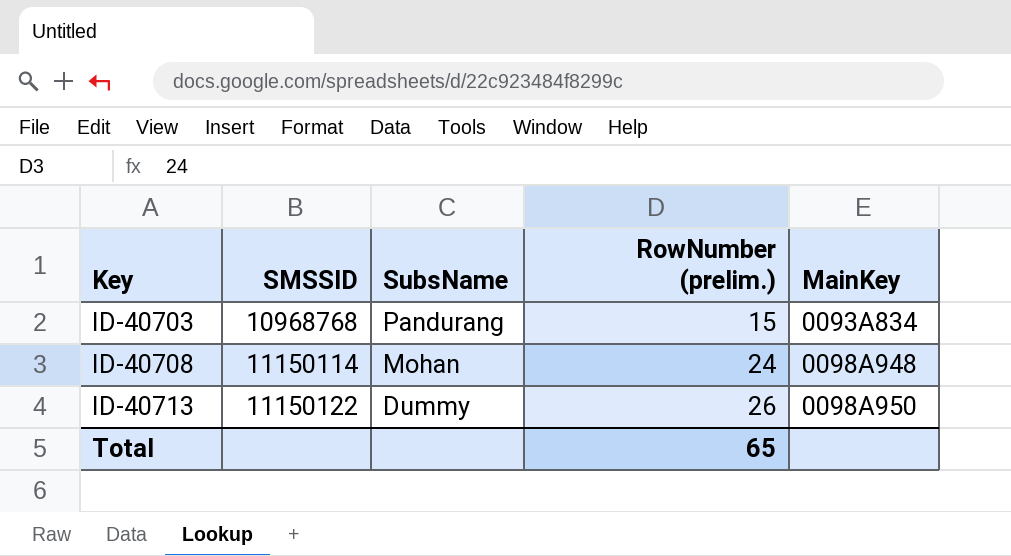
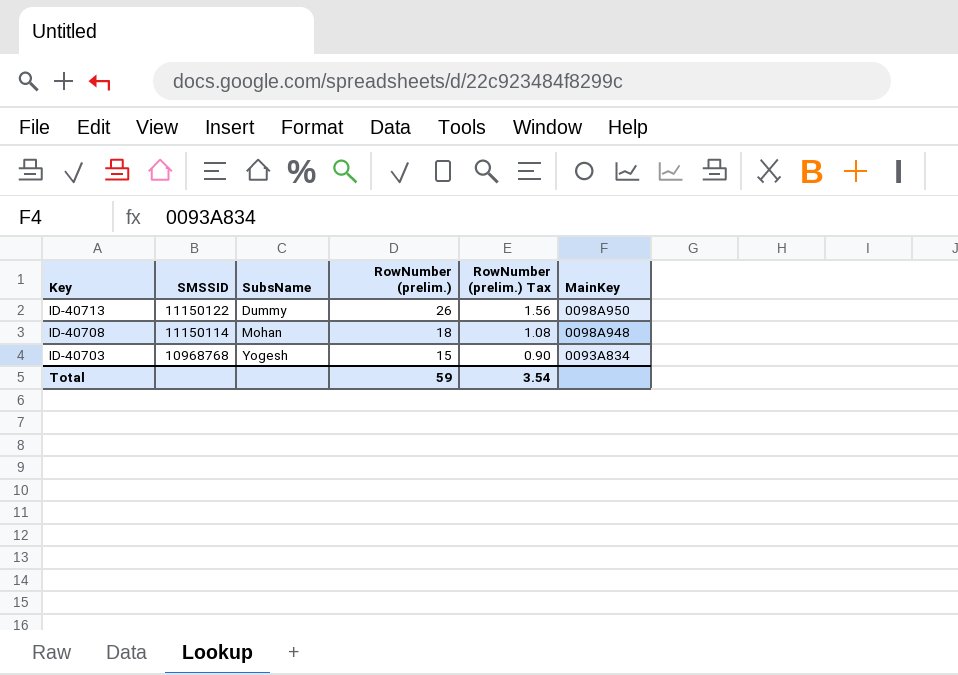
row order: Key ascending -> Key descending
column RowNumber (prelim.) Tax | formula: none -> [RowNumber (prelim.)] * 0.06
ID-40708 | RowNumber (prelim.): 24 -> 18
ID-40703 | SubsName: Pandurang -> Yogesh
Total | RowNumber (prelim.): 65 -> 59

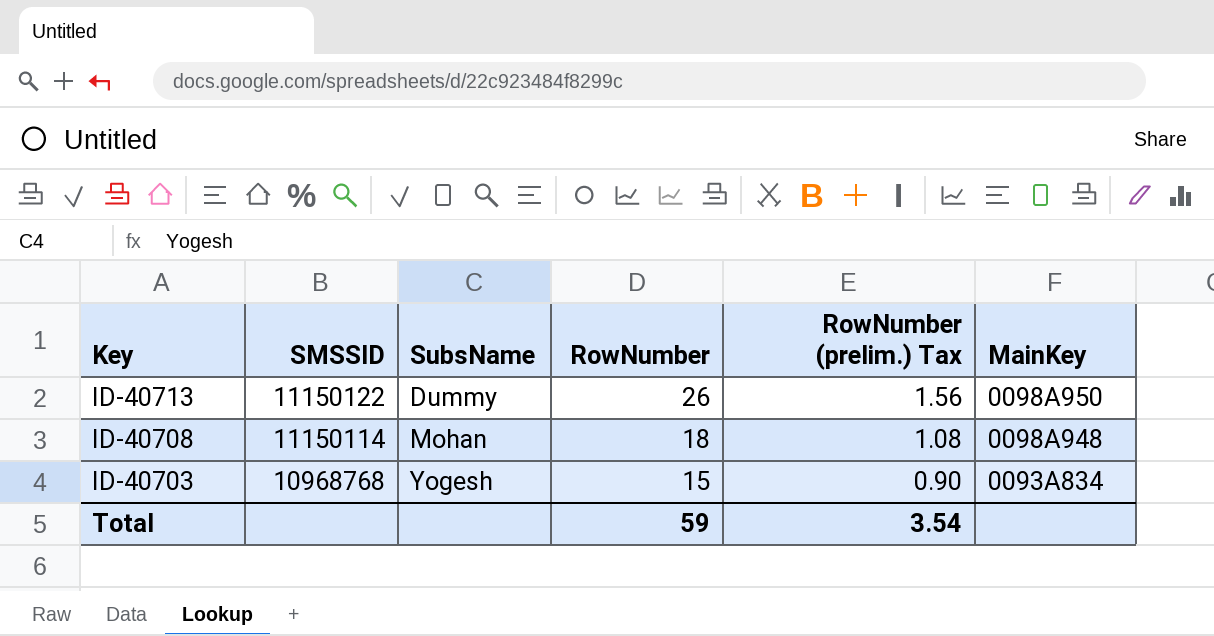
column name: RowNumber (prelim.) -> RowNumber

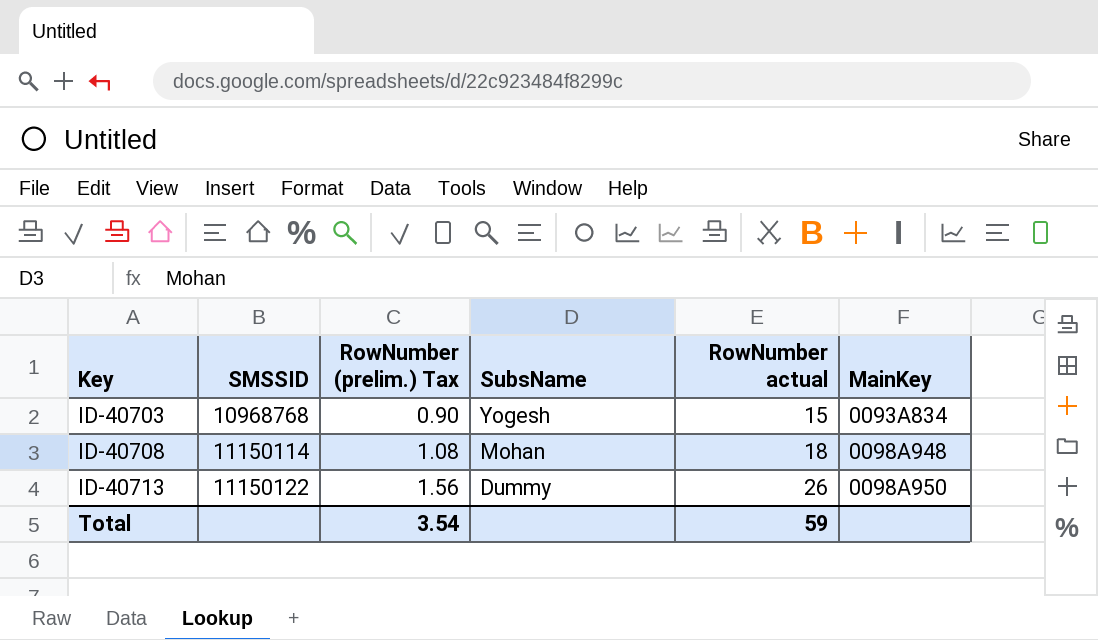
row order: Key descending -> Key ascending
column RowNumber (prelim.) Tax | position: 5 -> 3
column name: RowNumber -> RowNumber actual

